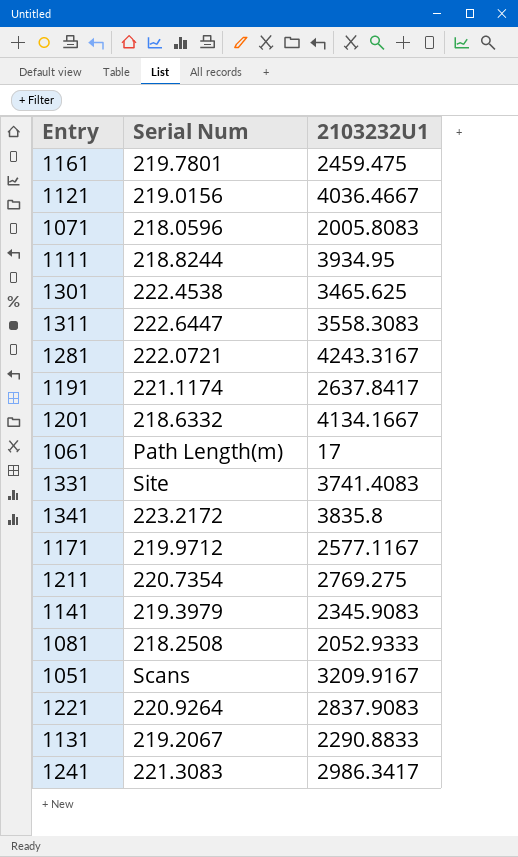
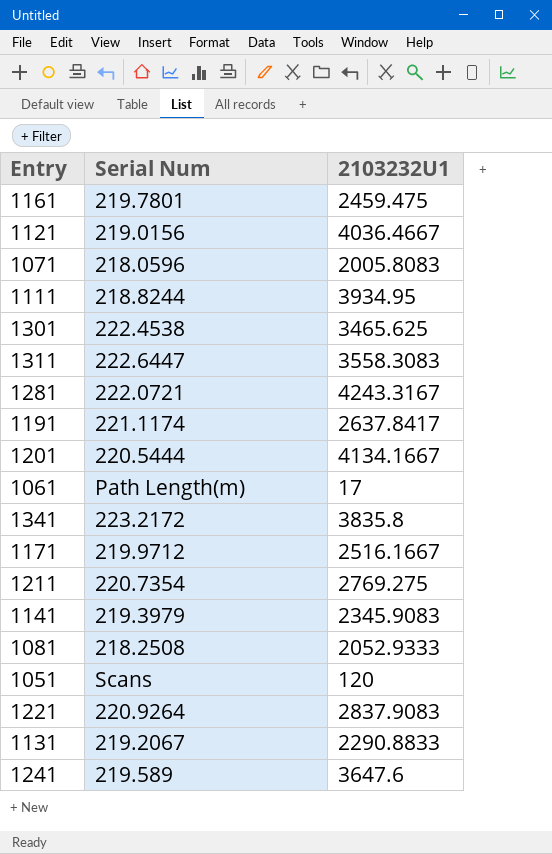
row 1331: Site | 3741.4083 -> none
1201 | Serial Num: 218.6332 -> 220.5444
1171 | 2103232U1: 2577.1167 -> 2516.1667
1051 | 2103232U1: 3209.9167 -> 120
1241 | Serial Num: 221.3083 -> 219.589
1241 | 2103232U1: 2986.3417 -> 3647.6

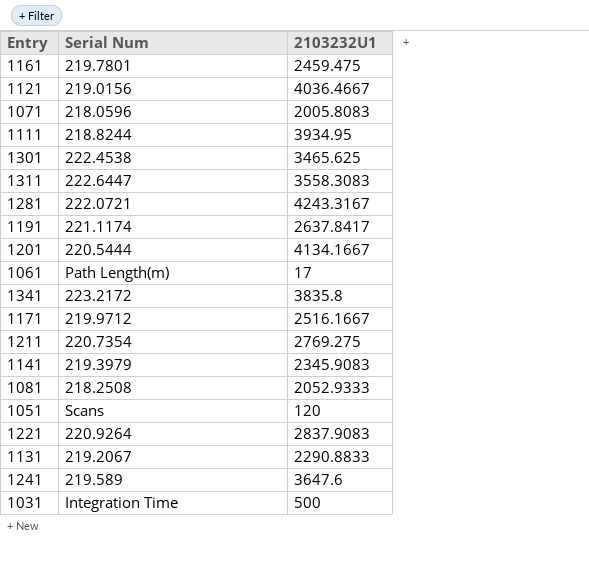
row 1031: none -> Integration Time | 500

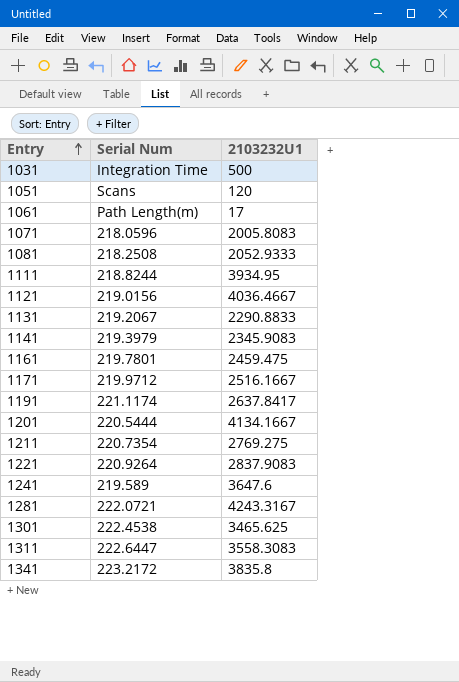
row order: none -> Entry ascending

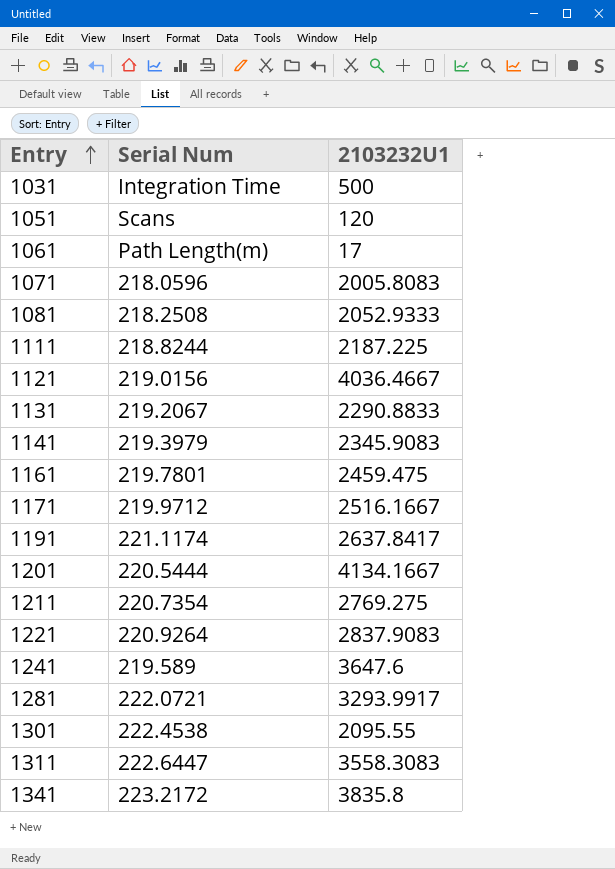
1111 | 2103232U1: 3934.95 -> 2187.225
1281 | 2103232U1: 4243.3167 -> 3293.9917
1301 | 2103232U1: 3465.625 -> 2095.55

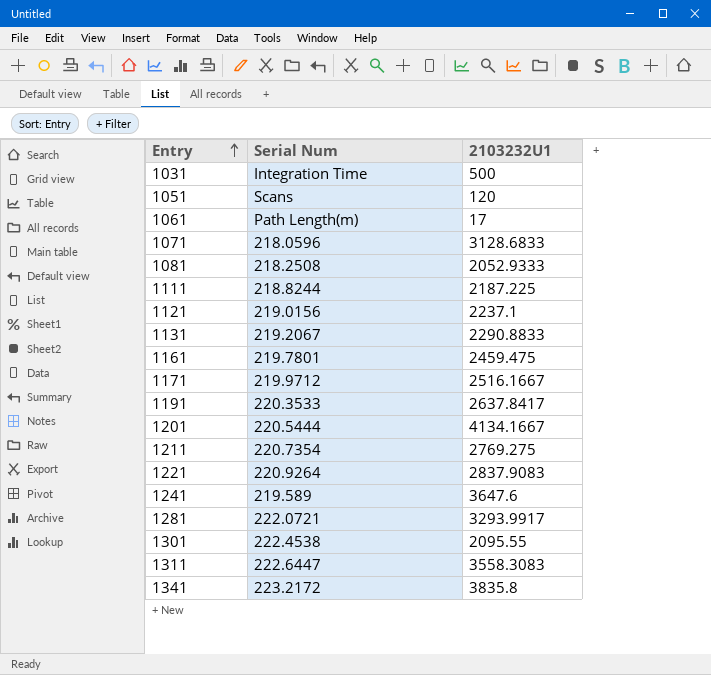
row 1141: 219.3979 | 2345.9083 -> none
1071 | 2103232U1: 2005.8083 -> 3128.6833
1121 | 2103232U1: 4036.4667 -> 2237.1
1191 | Serial Num: 221.1174 -> 220.3533

